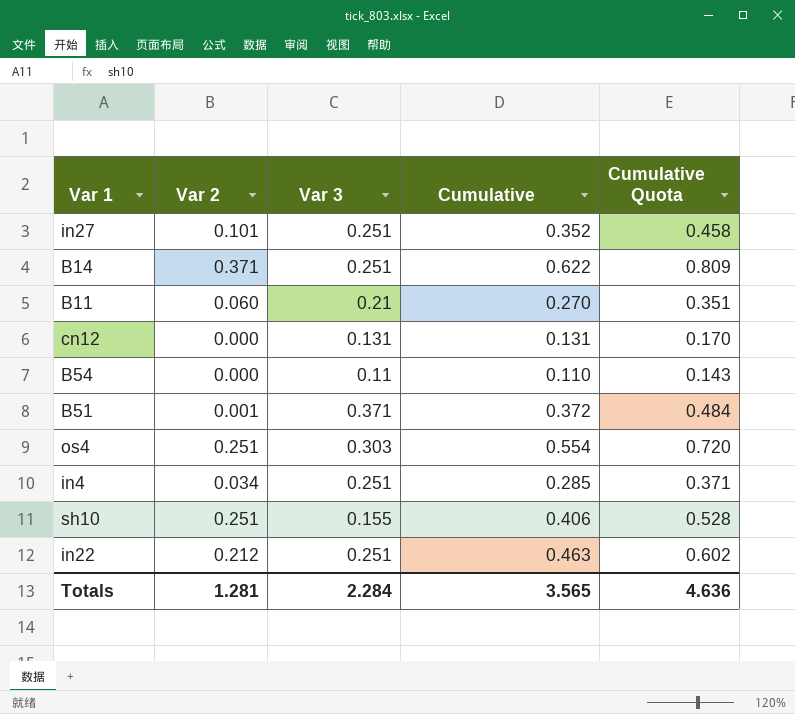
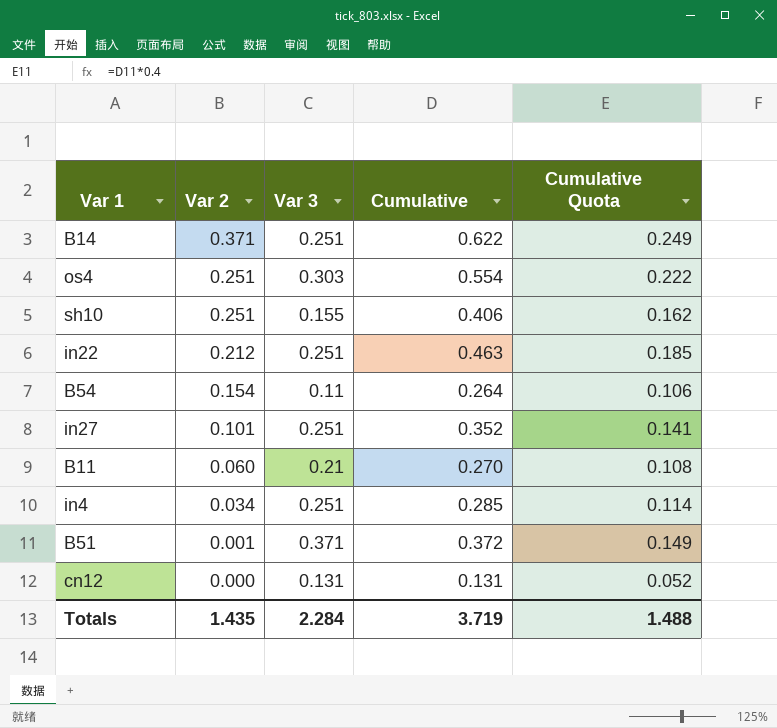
row order: none -> Var 2 descending
column Cumulative Quota | formula: [Cumulative] * 1.3 -> [Cumulative] * 0.4
B54 | Var 2: 0.000 -> 0.154
B54 | Cumulative: 0.110 -> 0.264
Totals | Var 2: 1.281 -> 1.435
Totals | Cumulative: 3.565 -> 3.719
Totals | Cumulative Quota: 4.636 -> 1.488

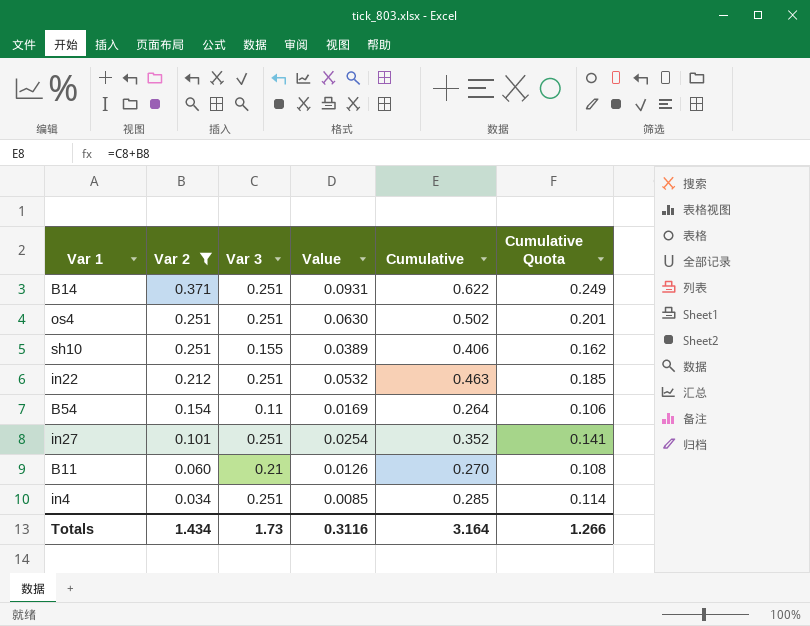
filter: none -> Var 2 >= 0.034
column Value | formula: none -> [Var 2] * [Var 3]
os4 | Var 3: 0.303 -> 0.251
os4 | Cumulative: 0.554 -> 0.502
os4 | Cumulative Quota: 0.222 -> 0.201
Totals | Var 2: 1.435 -> 1.434
Totals | Var 3: 2.284 -> 1.73
Totals | Cumulative: 3.719 -> 3.164
Totals | Cumulative Quota: 1.488 -> 1.266

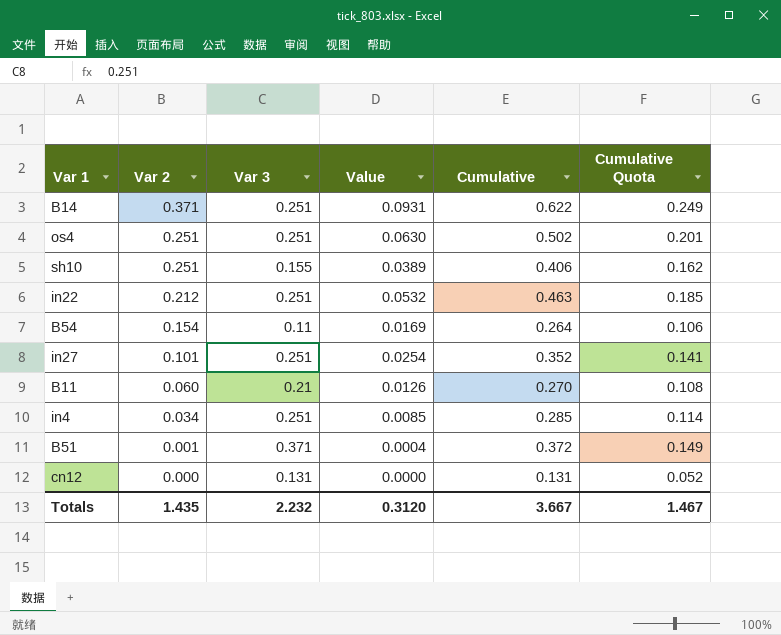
filter: Var 2 >= 0.034 -> none
Totals | Var 2: 1.434 -> 1.435
Totals | Var 3: 1.73 -> 2.232
Totals | Value: 0.3116 -> 0.3120
Totals | Cumulative: 3.164 -> 3.667
Totals | Cumulative Quota: 1.266 -> 1.467

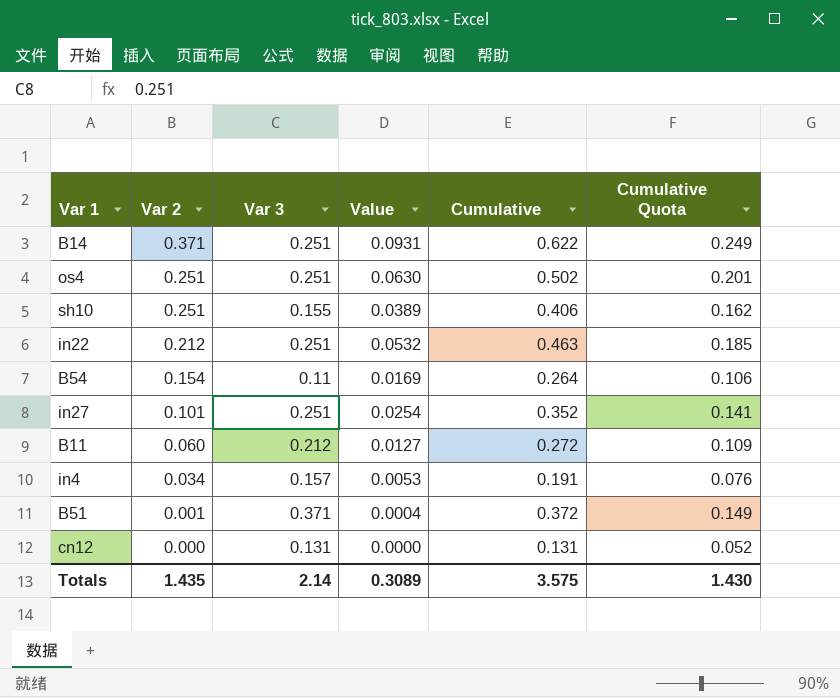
B11 | Var 3: 0.21 -> 0.212
B11 | Value: 0.0126 -> 0.0127
B11 | Cumulative: 0.270 -> 0.272
B11 | Cumulative Quota: 0.108 -> 0.109
in4 | Var 3: 0.251 -> 0.157
in4 | Value: 0.0085 -> 0.0053
in4 | Cumulative: 0.285 -> 0.191
in4 | Cumulative Quota: 0.114 -> 0.076
Totals | Var 3: 2.232 -> 2.14
Totals | Value: 0.3120 -> 0.3089
Totals | Cumulative: 3.667 -> 3.575
Totals | Cumulative Quota: 1.467 -> 1.430

